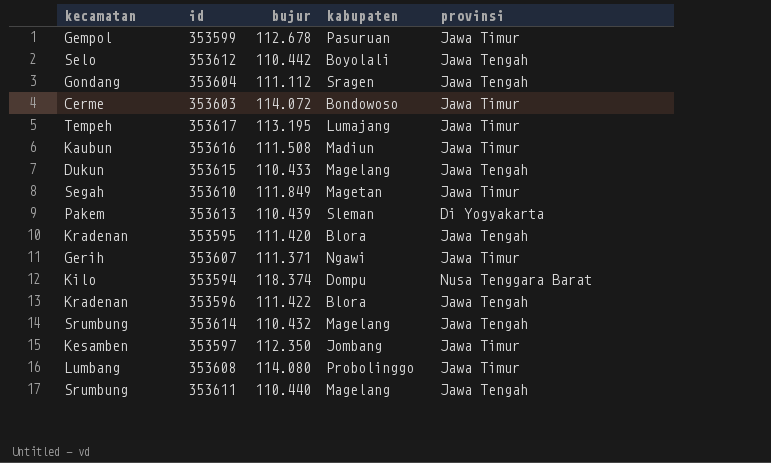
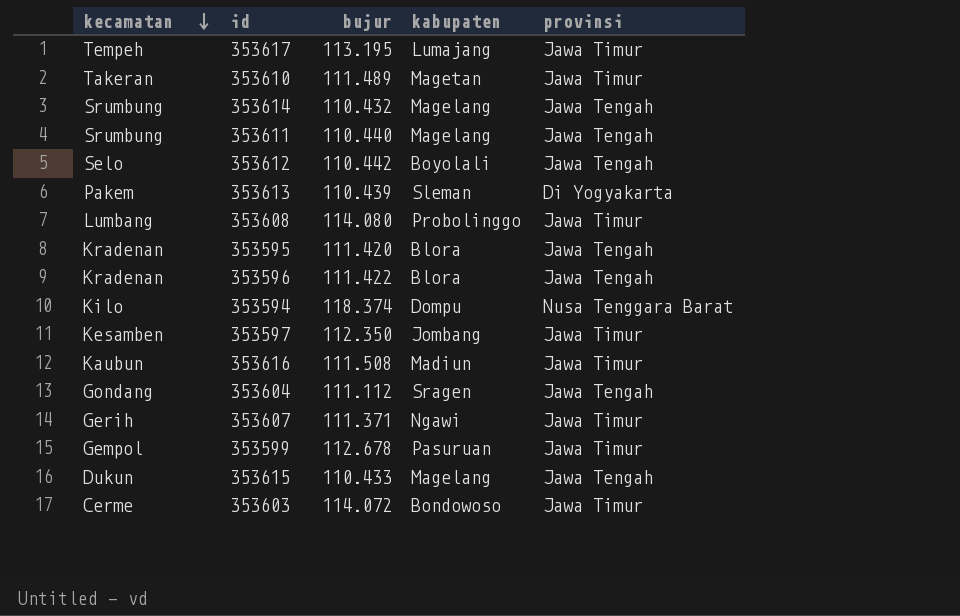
row order: none -> kecamatan descending
353610 | kecamatan: Segah -> Takeran
353610 | bujur: 111.849 -> 111.489

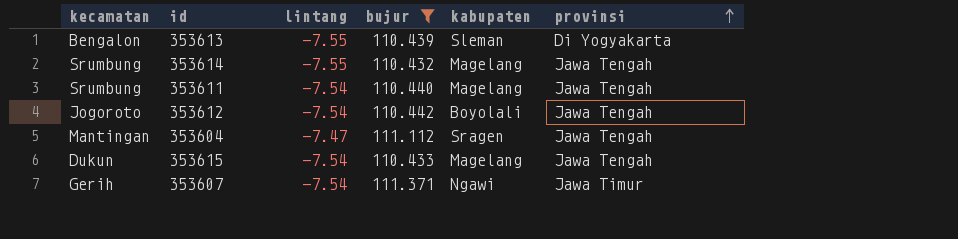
filter: none -> bujur <= 111.371
row order: kecamatan descending -> provinsi ascending
column lintang | position: none -> 3
353613 | kecamatan: Pakem -> Bengalon
353612 | kecamatan: Selo -> Jogoroto
353604 | kecamatan: Gondang -> Mantingan

